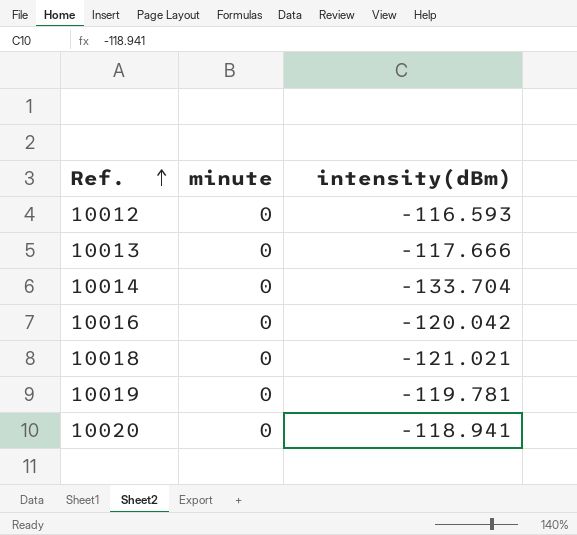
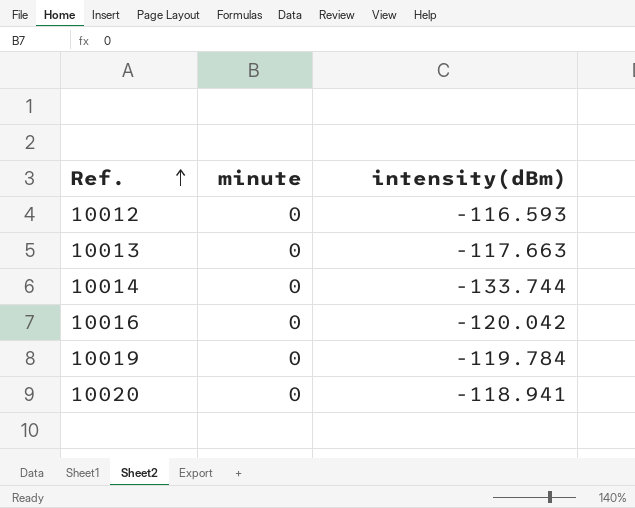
row 10018: 0 | -121.021 -> none
10013 | intensity(dBm): -117.666 -> -117.663
10014 | intensity(dBm): -133.704 -> -133.744
10019 | intensity(dBm): -119.781 -> -119.784

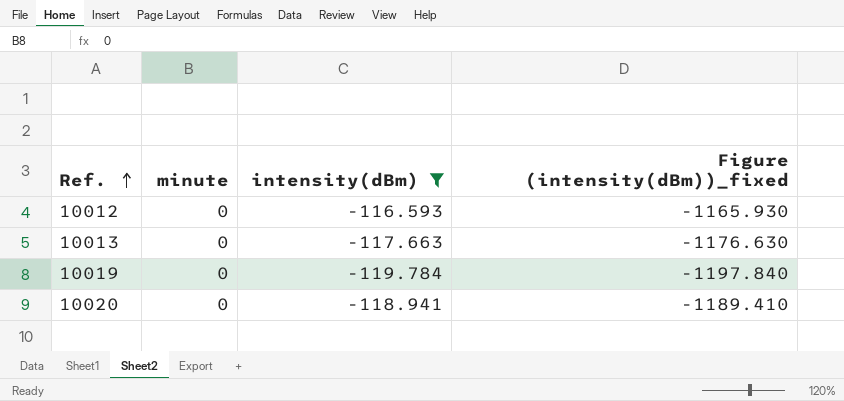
filter: none -> intensity(dBm) >= -119.784
column Figure (intensity(dBm))_fixed | formula: none -> [intensity(dBm)] * 10

